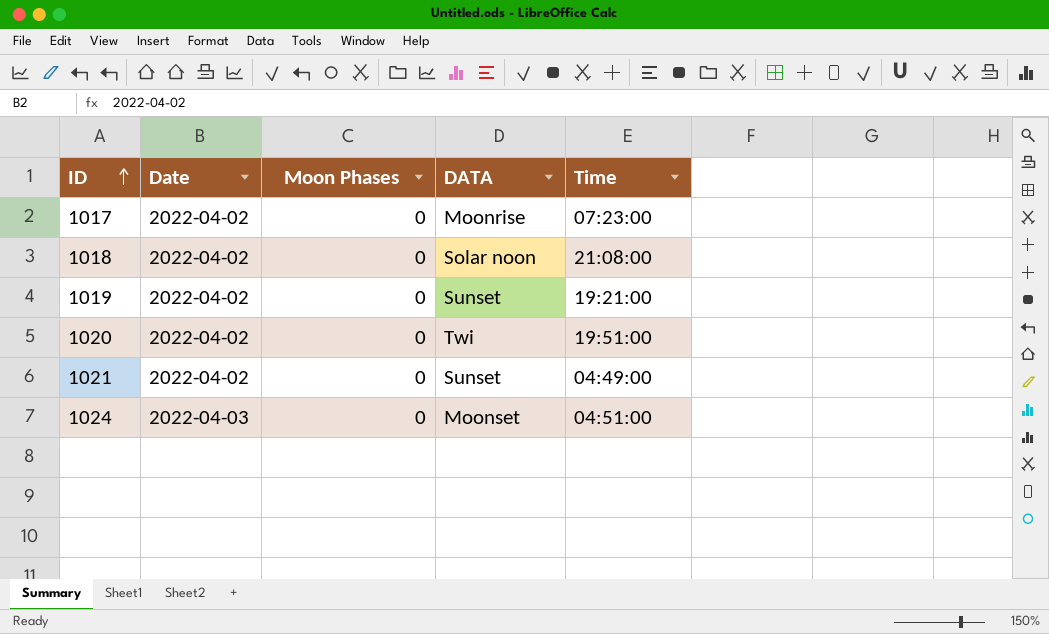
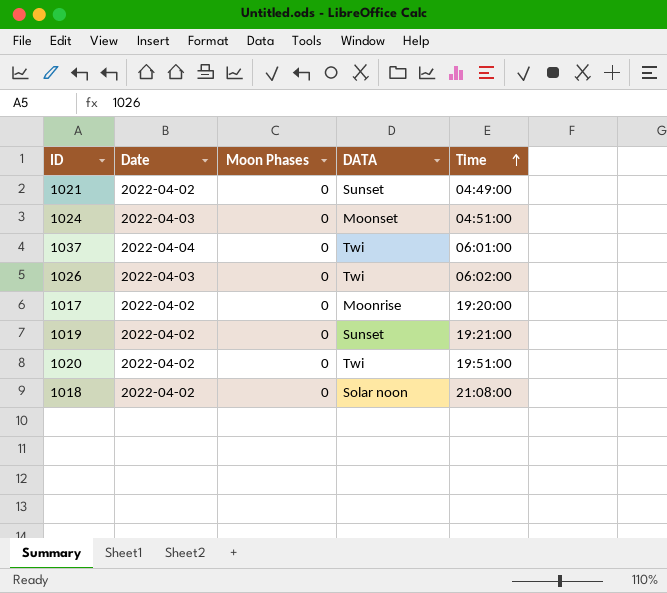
row order: ID ascending -> Time ascending
row 1037: none -> 2022-04-04 | 0 | Twi | 06:01:00
row 1026: none -> 2022-04-03 | 0 | Twi | 06:02:00
1017 | Time: 07:23:00 -> 19:20:00

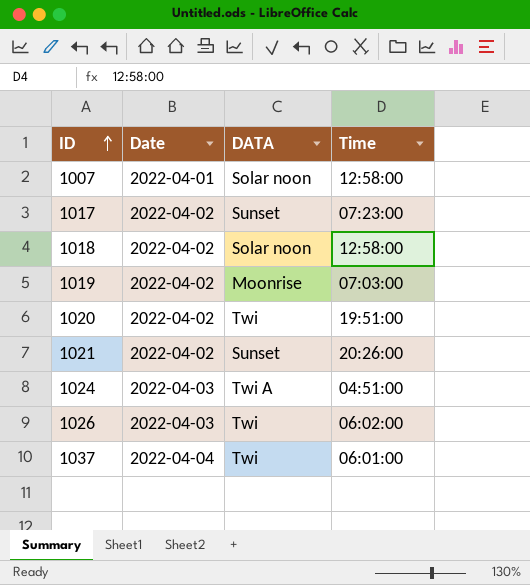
row order: Time ascending -> ID ascending
column Moon Phases | position: 3 -> none
row 1007: none -> 2022-04-01 | Solar noon | 12:58:00
1017 | DATA: Moonrise -> Sunset
1017 | Time: 19:20:00 -> 07:23:00
1018 | Time: 21:08:00 -> 12:58:00
1019 | DATA: Sunset -> Moonrise
1019 | Time: 19:21:00 -> 07:03:00
1021 | Time: 04:49:00 -> 20:26:00
1024 | DATA: Moonset -> Twi A

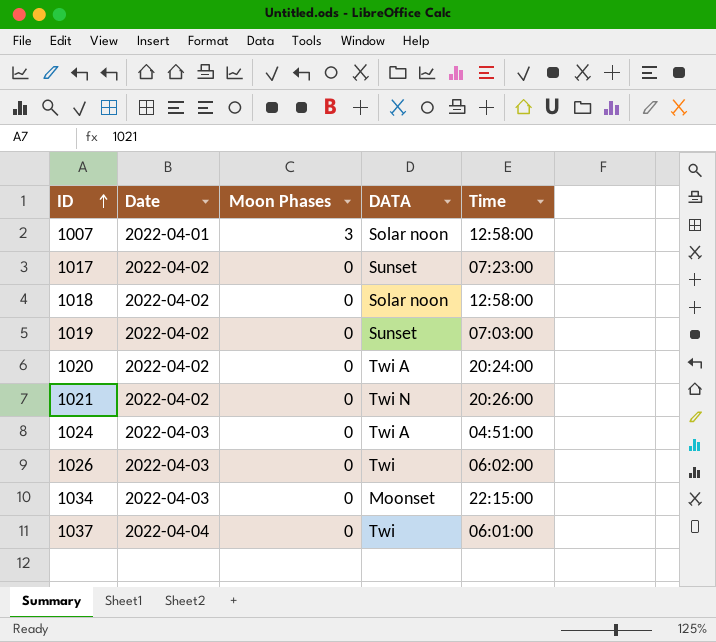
column Moon Phases | position: none -> 3
1019 | DATA: Moonrise -> Sunset
1020 | DATA: Twi -> Twi A
1020 | Time: 19:51:00 -> 20:24:00
1021 | DATA: Sunset -> Twi N
row 1034: none -> 2022-04-03 | 0 | Moonset | 22:15:00

